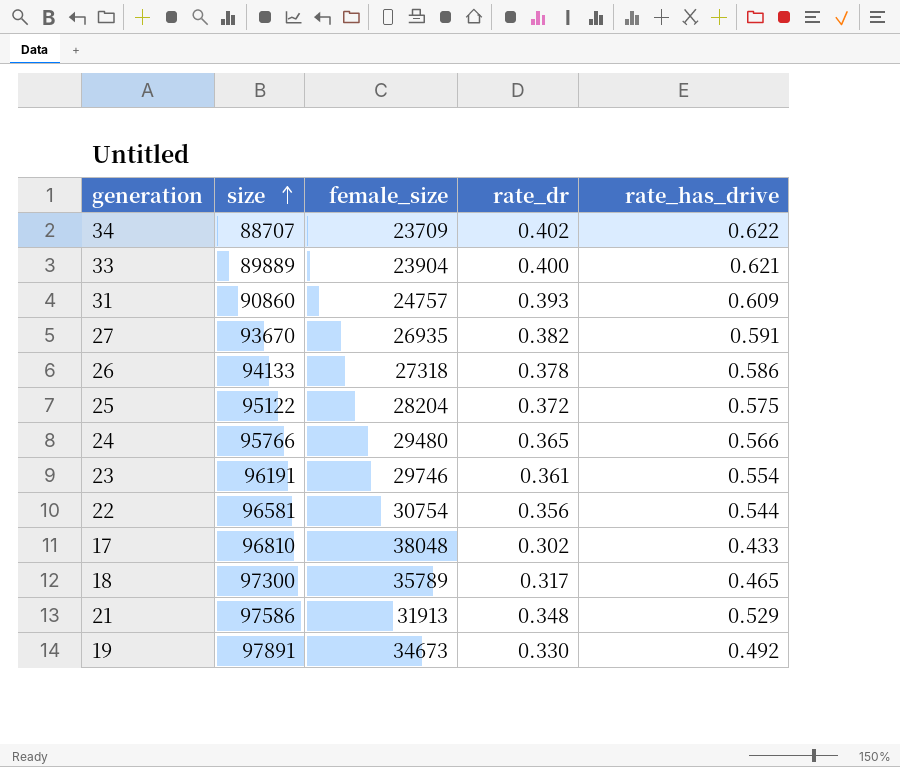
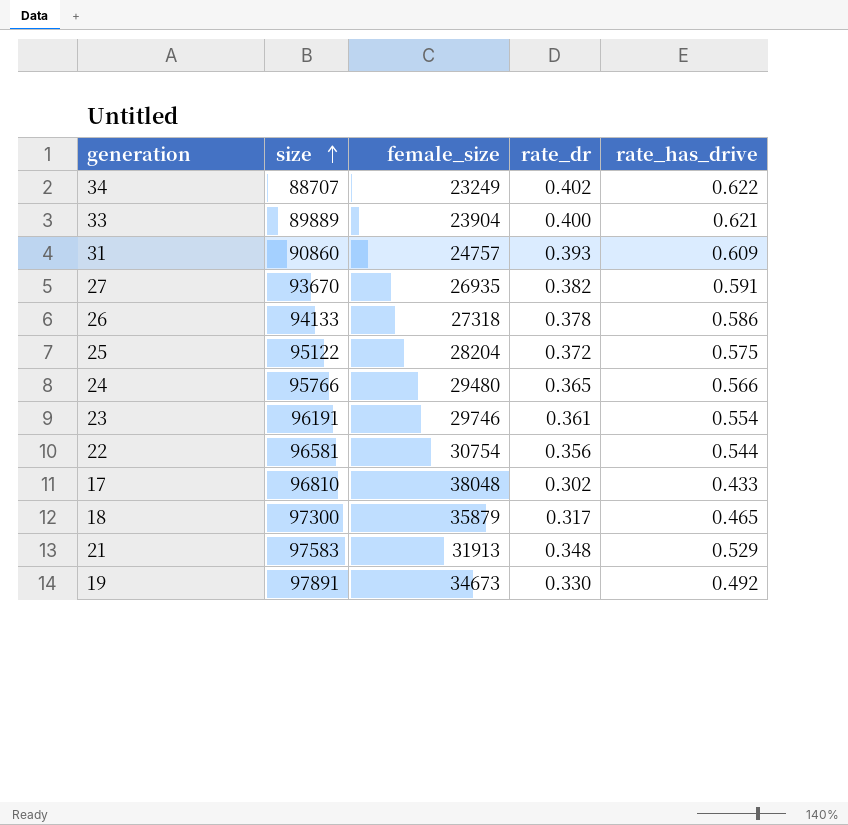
34 | female_size: 23709 -> 23249
18 | female_size: 35789 -> 35879
21 | size: 97586 -> 97583

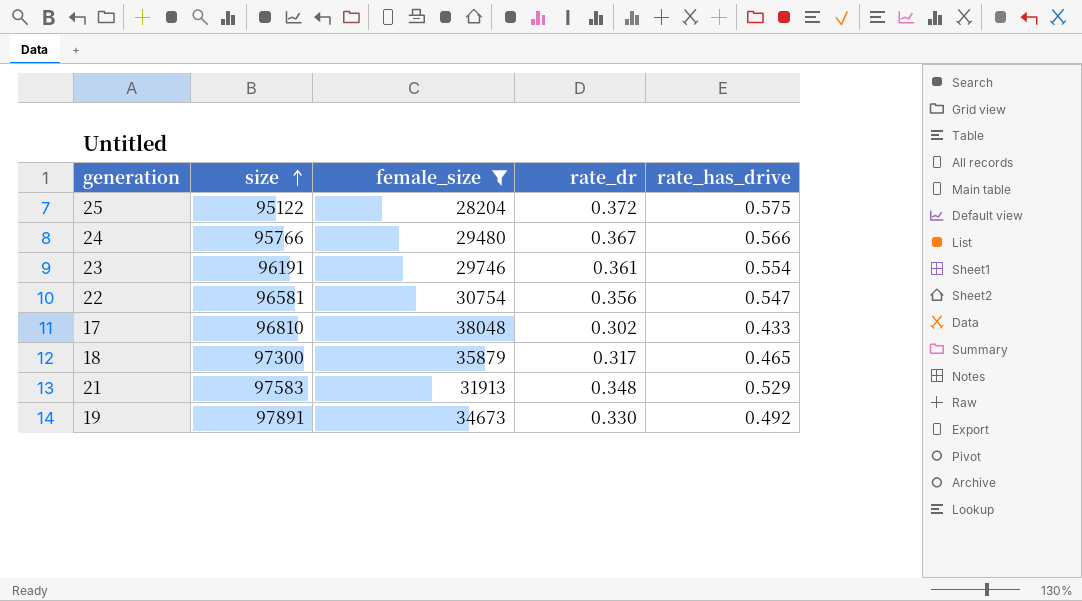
filter: none -> female_size >= 28204
24 | rate_dr: 0.365 -> 0.367
22 | rate_has_drive: 0.544 -> 0.547

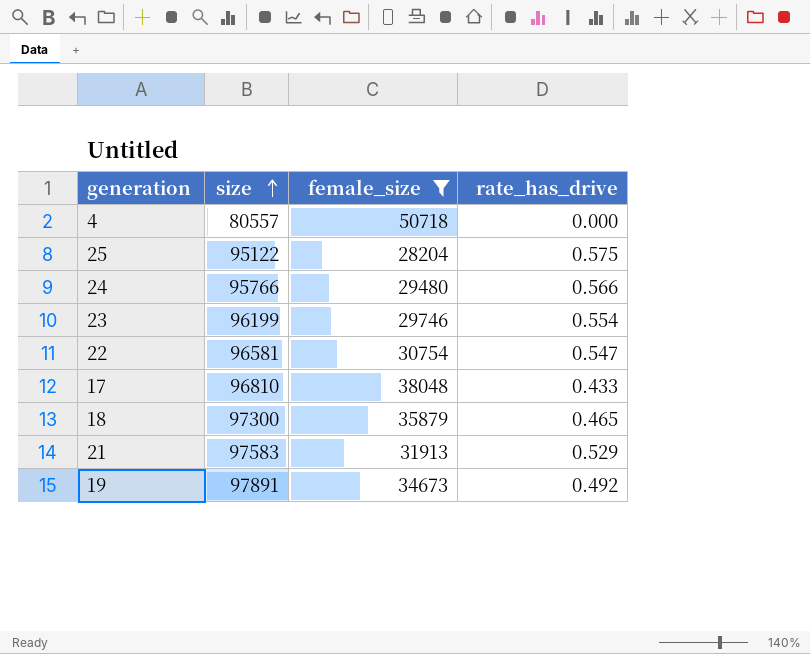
column rate_dr | position: 4 -> none
row 4: none -> 80557 | 50718 | 0.000
23 | size: 96191 -> 96199

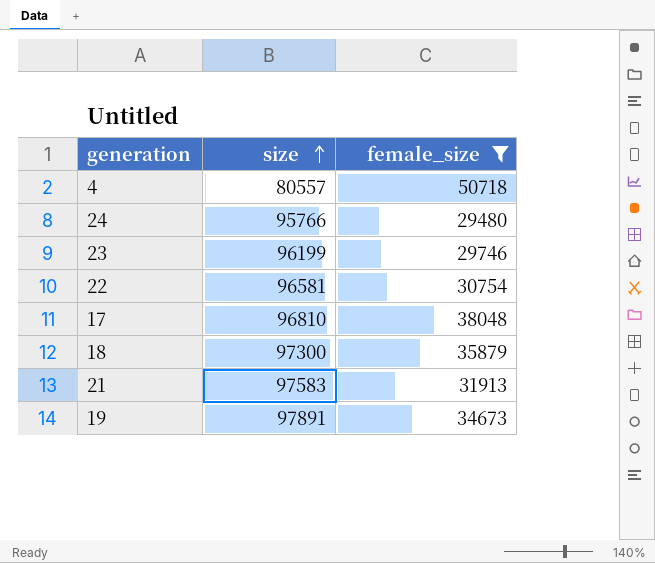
column rate_has_drive | position: 4 -> none
row 25: 95122 | 28204 | 0.575 -> none

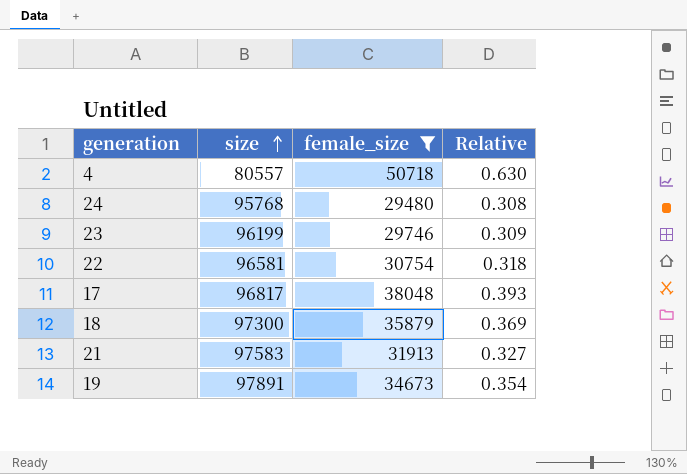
column Relative | formula: none -> [female_size] / [size]
24 | size: 95766 -> 95768
17 | size: 96810 -> 96817

